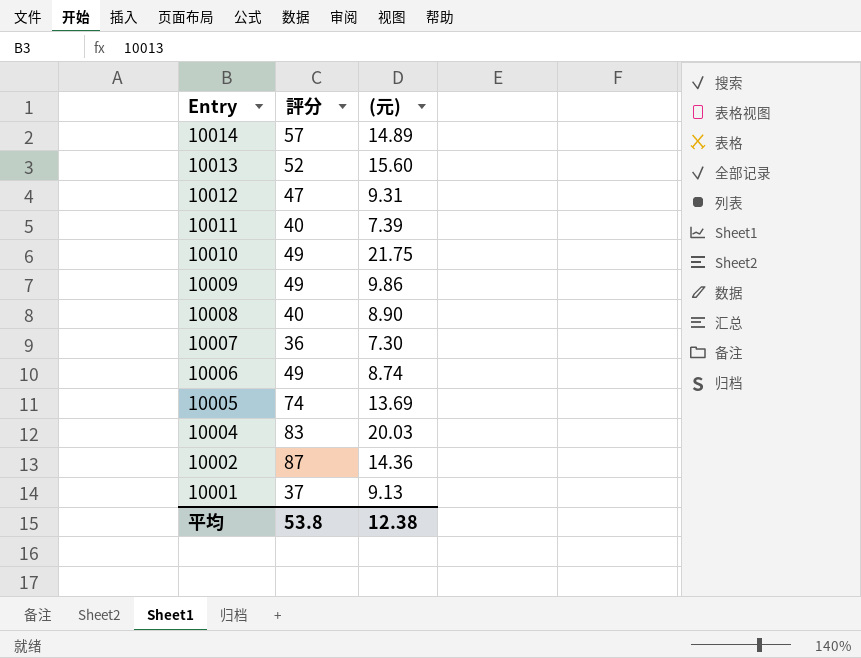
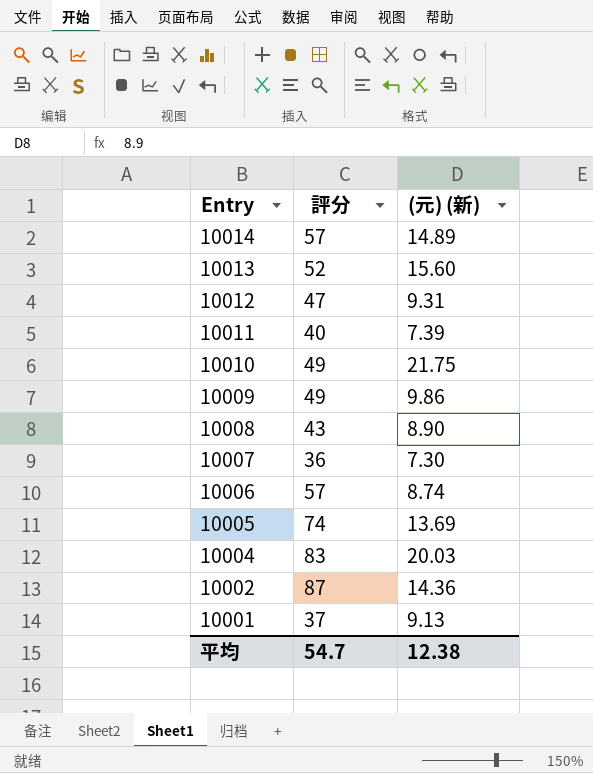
column name: (元) -> (元) (新)
10008 | 評分: 40 -> 43
10006 | 評分: 49 -> 57
平均 | 評分: 53.8 -> 54.7

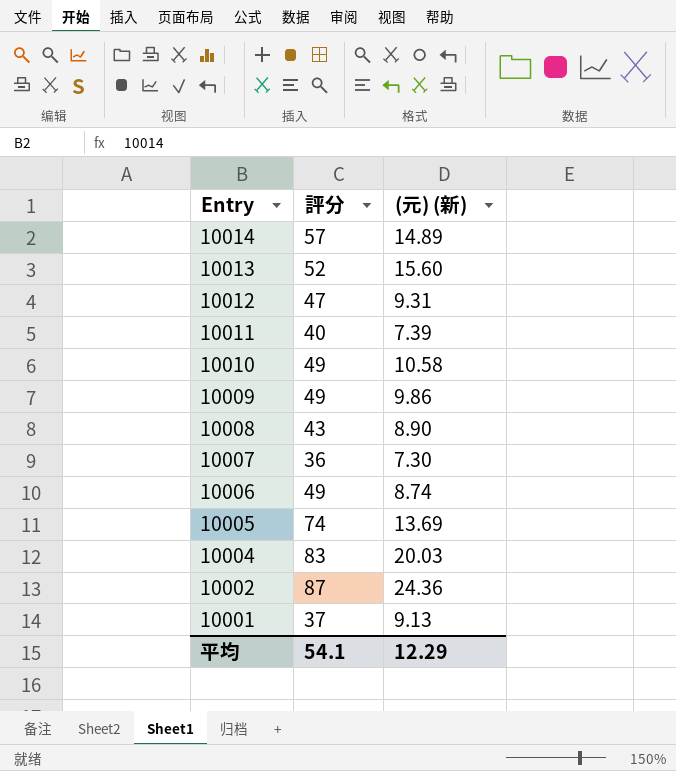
10010 | (元) (新): 21.75 -> 10.58
10006 | 評分: 57 -> 49
10002 | (元) (新): 14.36 -> 24.36
平均 | 評分: 54.7 -> 54.1
平均 | (元) (新): 12.38 -> 12.29

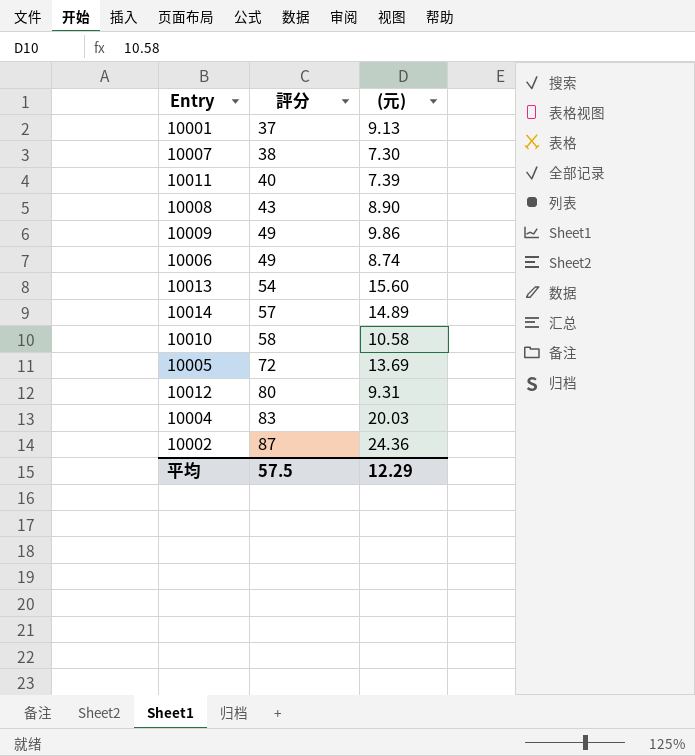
row order: Entry descending -> 評分 ascending
column name: (元) (新) -> (元)
10007 | 評分: 36 -> 38
10013 | 評分: 52 -> 54
10010 | 評分: 49 -> 58
10005 | 評分: 74 -> 72
10012 | 評分: 47 -> 80
平均 | 評分: 54.1 -> 57.5

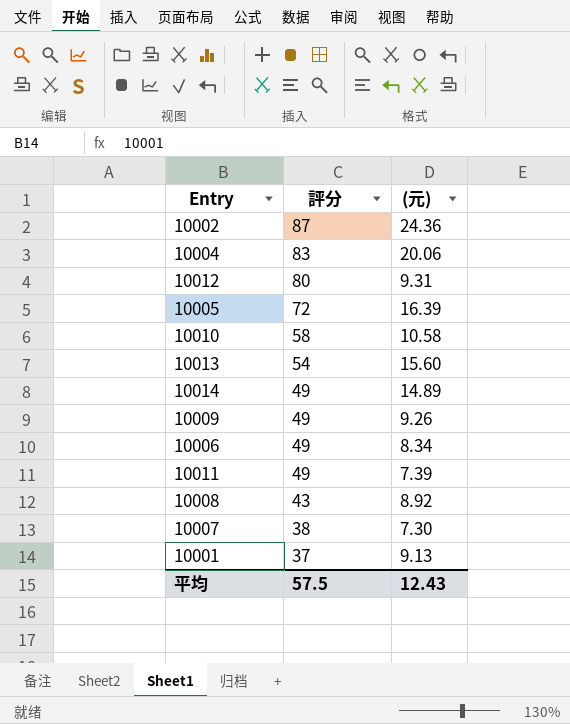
row order: 評分 ascending -> 評分 descending
10004 | (元): 20.03 -> 20.06
10005 | (元): 13.69 -> 16.39
10014 | 評分: 57 -> 49
10009 | (元): 9.86 -> 9.26
10006 | (元): 8.74 -> 8.34
10011 | 評分: 40 -> 49
10008 | (元): 8.90 -> 8.92
平均 | (元): 12.29 -> 12.43

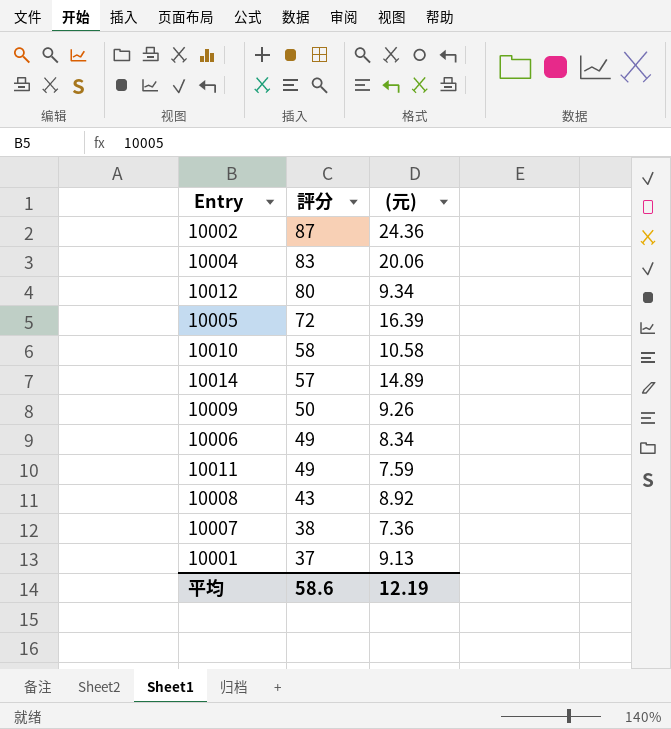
row 10013: 54 | 15.60 -> none
10012 | (元): 9.31 -> 9.34
10014 | 評分: 49 -> 57
10009 | 評分: 49 -> 50
10011 | (元): 7.39 -> 7.59
10007 | (元): 7.30 -> 7.36
平均 | 評分: 57.5 -> 58.6
平均 | (元): 12.43 -> 12.19

